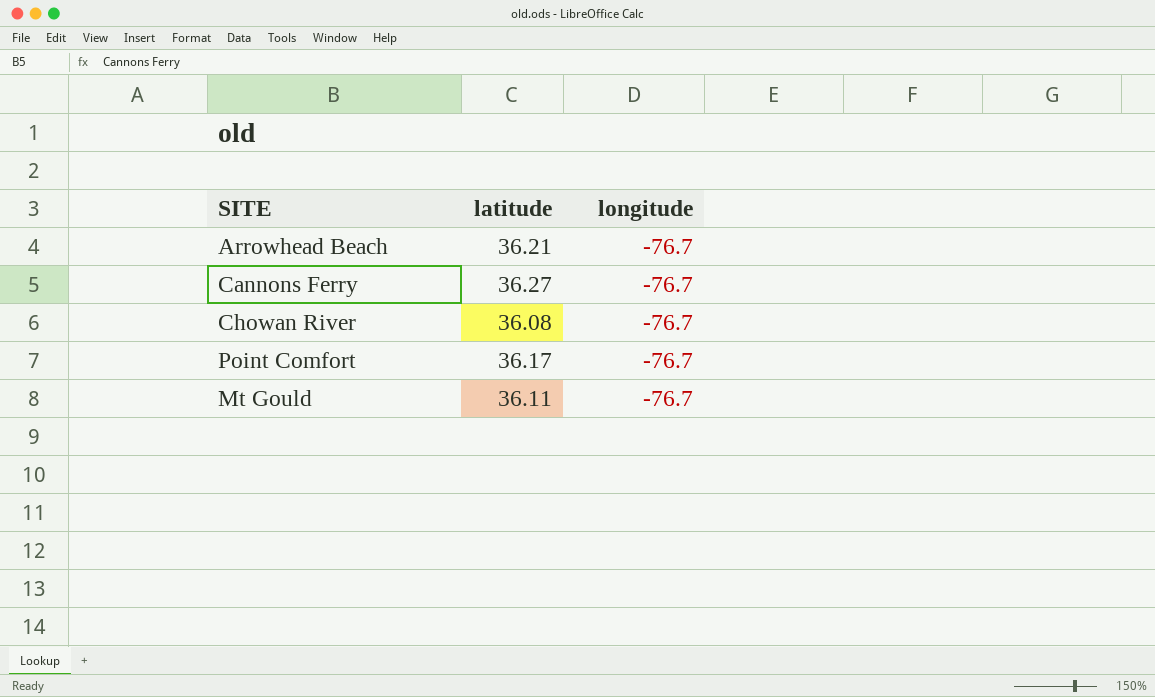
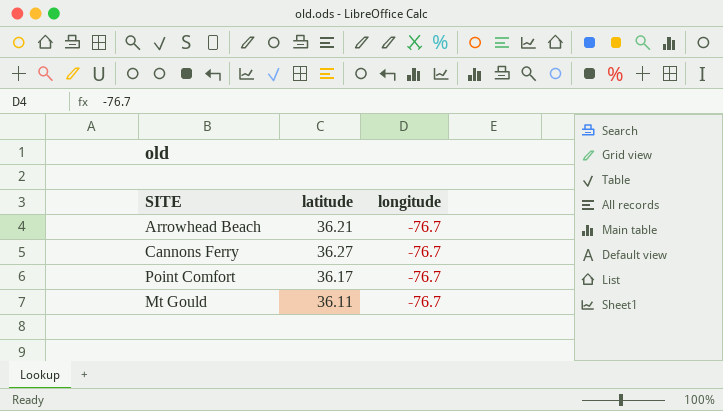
row Chowan River: 36.08 | -76.7 -> none

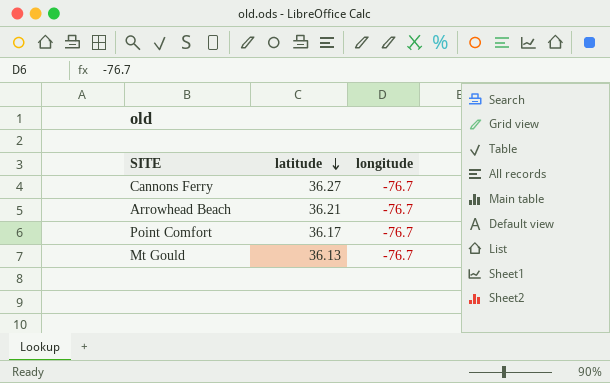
row order: none -> latitude descending
Mt Gould | latitude: 36.11 -> 36.13

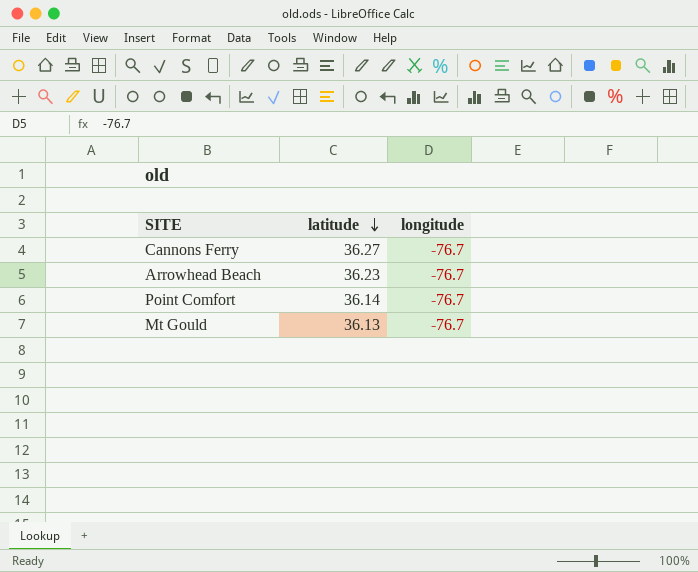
Arrowhead Beach | latitude: 36.21 -> 36.23
Point Comfort | latitude: 36.17 -> 36.14

